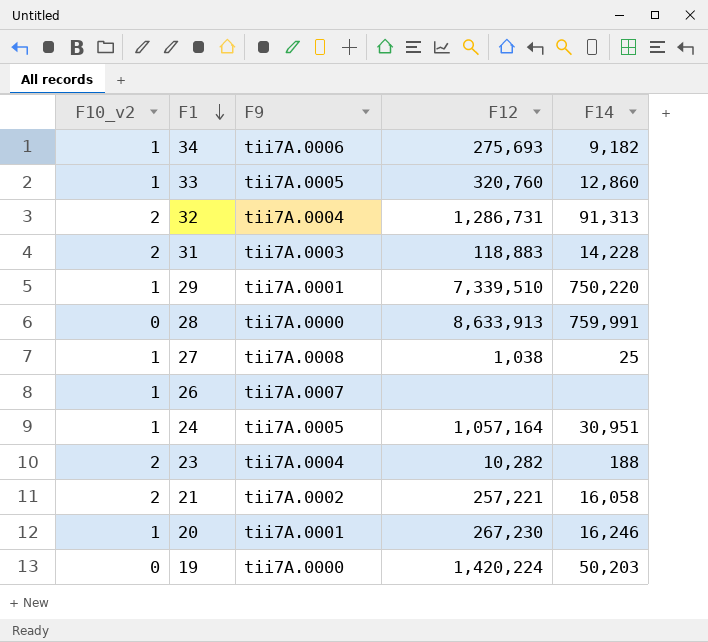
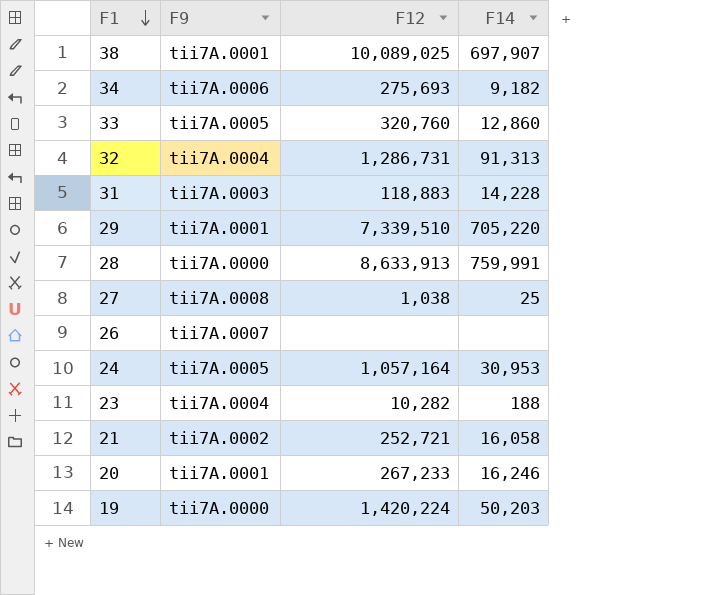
column F10_v2 | position: 1 -> none
row 38: none -> tii7A.0001 | 10,089,025 | 697,907
29 | F14: 750,220 -> 705,220
24 | F14: 30,951 -> 30,953
21 | F12: 257,221 -> 252,721
20 | F12: 267,230 -> 267,233

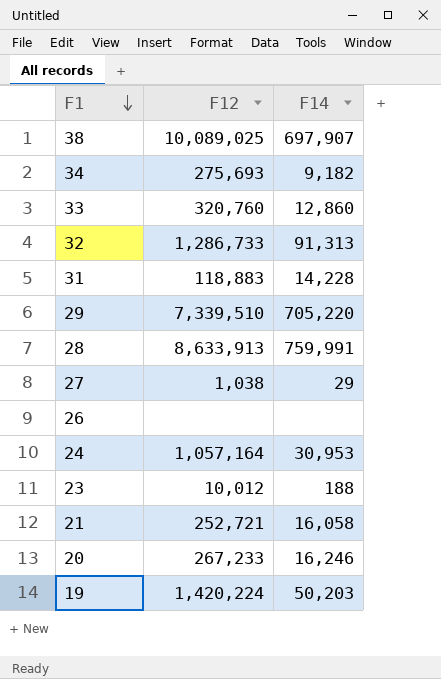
column F9 | position: 2 -> none
32 | F12: 1,286,731 -> 1,286,733
27 | F14: 25 -> 29
23 | F12: 10,282 -> 10,012

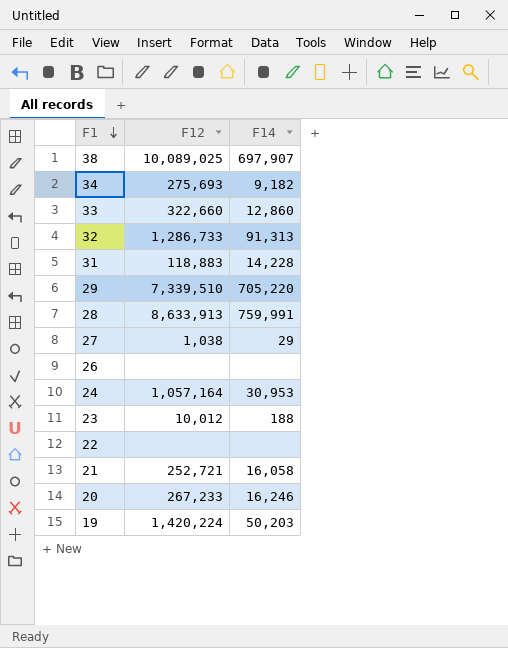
33 | F12: 320,760 -> 322,660
row 22: none -> none | none

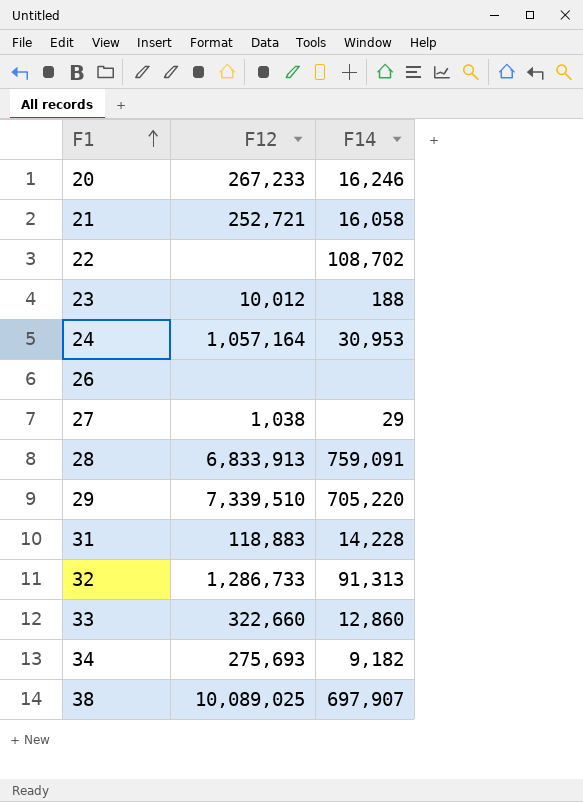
row order: F1 descending -> F1 ascending
row 19: 1,420,224 | 50,203 -> none
22 | F14: none -> 108,702
28 | F12: 8,633,913 -> 6,833,913
28 | F14: 759,991 -> 759,091

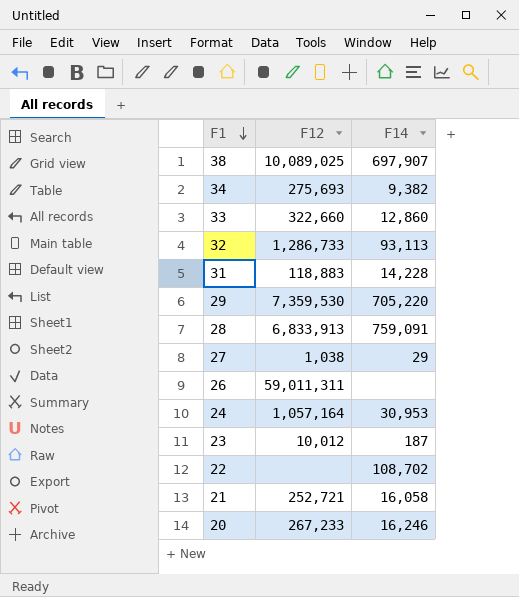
row order: F1 ascending -> F1 descending
34 | F14: 9,182 -> 9,382
32 | F14: 91,313 -> 93,113
29 | F12: 7,339,510 -> 7,359,530
26 | F12: none -> 59,011,311
23 | F14: 188 -> 187

